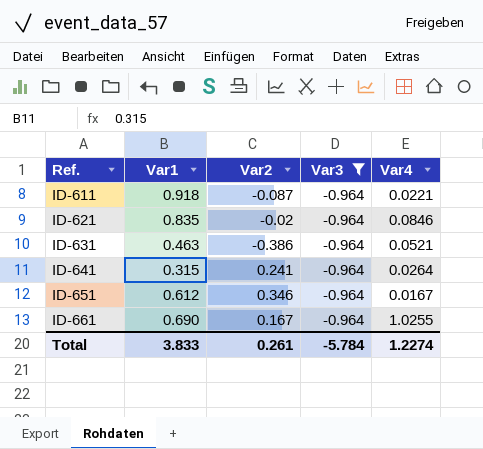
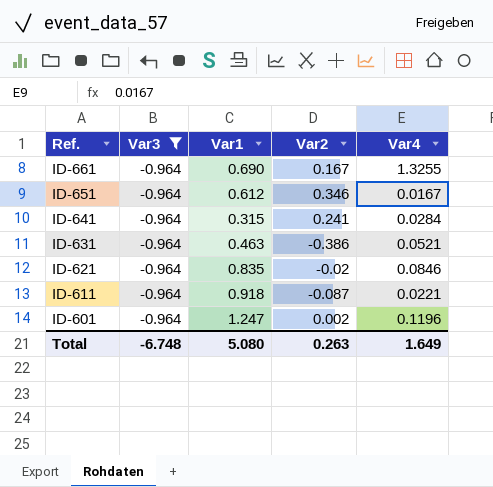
row order: Ref. ascending -> Ref. descending
column Var3 | position: 4 -> 2
ID-661 | Var4: 1.0255 -> 1.3255
ID-641 | Var4: 0.0264 -> 0.0284
row ID-601: none -> -0.964 | 1.247 | 0.002 | 0.1196
Total | Var3: -5.784 -> -6.748
Total | Var1: 3.833 -> 5.080
Total | Var2: 0.261 -> 0.263
Total | Var4: 1.2274 -> 1.649

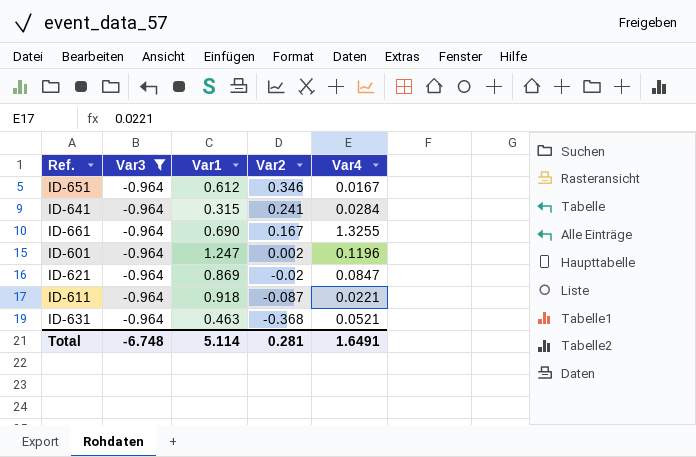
row order: Ref. descending -> Var2 descending
ID-621 | Var1: 0.835 -> 0.869
ID-621 | Var4: 0.0846 -> 0.0847
ID-631 | Var2: -0.386 -> -0.368
Total | Var1: 5.080 -> 5.114
Total | Var2: 0.263 -> 0.281
Total | Var4: 1.649 -> 1.6491

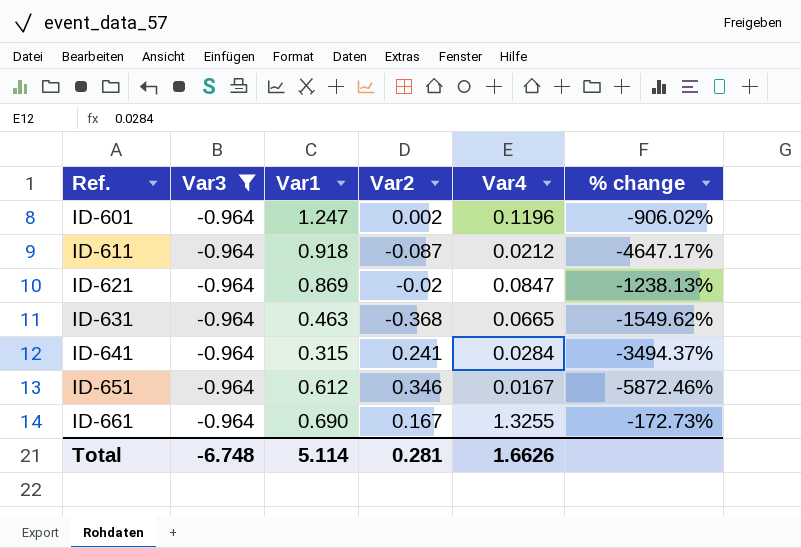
row order: Var2 descending -> Ref. ascending
column % change | formula: none -> ([Var3] - [Var4]) / [Var4]
ID-611 | Var4: 0.0221 -> 0.0212
ID-631 | Var4: 0.0521 -> 0.0665
Total | Var4: 1.6491 -> 1.6626

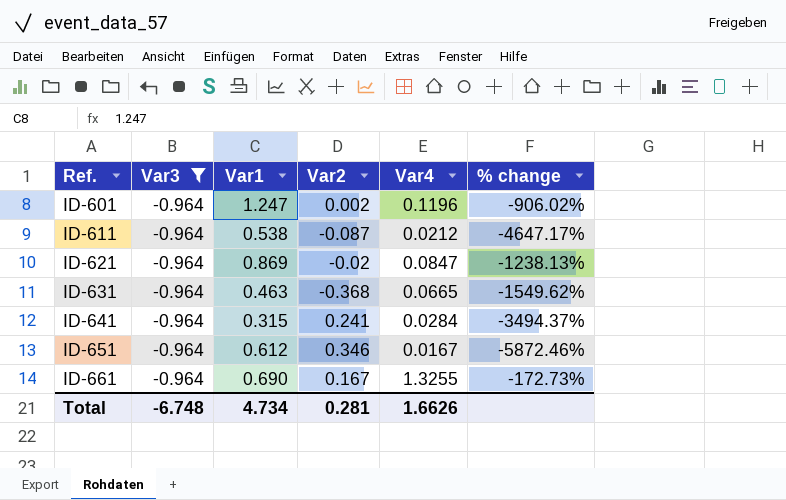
ID-611 | Var1: 0.918 -> 0.538
Total | Var1: 5.114 -> 4.734

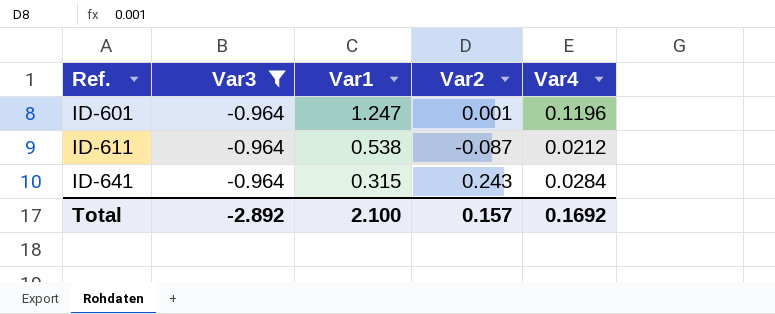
column % change | formula: ([Var3] - [Var4]) / [Var4] -> none
row ID-621: -0.964 | 0.869 | -0.02 | 0.0847 | -1238.13% -> none
row ID-631: -0.964 | 0.463 | -0.368 | 0.0665 | -1549.62% -> none
row ID-651: -0.964 | 0.612 | 0.346 | 0.0167 | -5872.46% -> none
row ID-661: -0.964 | 0.690 | 0.167 | 1.3255 | -172.73% -> none
ID-601 | Var2: 0.002 -> 0.001
ID-641 | Var2: 0.241 -> 0.243
Total | Var3: -6.748 -> -2.892
Total | Var1: 4.734 -> 2.100
Total | Var2: 0.281 -> 0.157
Total | Var4: 1.6626 -> 0.1692

